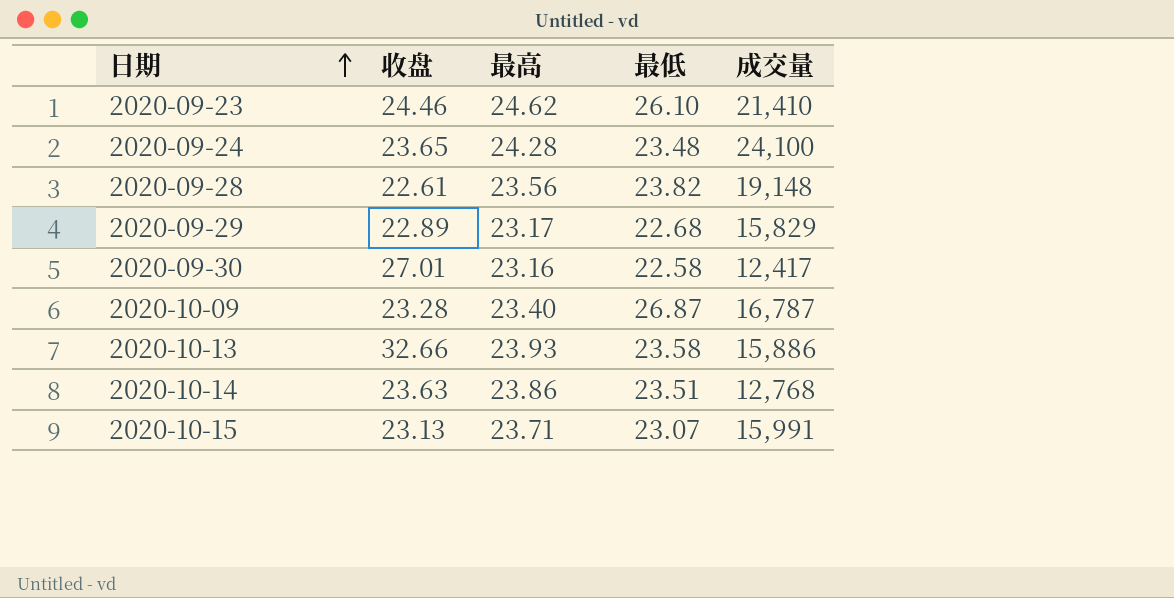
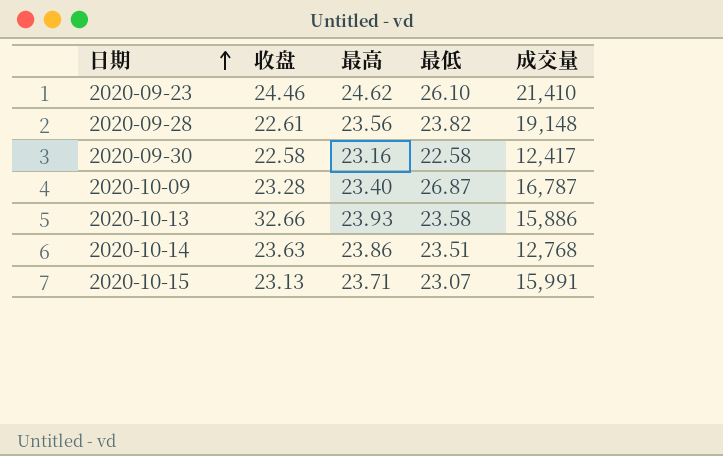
row 2020-09-24: 23.65 | 24.28 | 23.48 | 24,100 -> none
row 2020-09-29: 22.89 | 23.17 | 22.68 | 15,829 -> none
2020-09-30 | 收盘: 27.01 -> 22.58

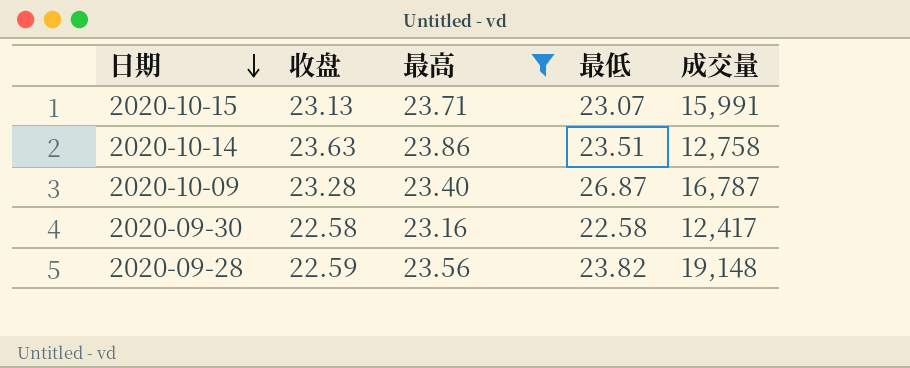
filter: none -> 最高 <= 23.86
row order: 日期 ascending -> 日期 descending
2020-10-14 | 成交量: 12,768 -> 12,758
2020-09-28 | 收盘: 22.61 -> 22.59

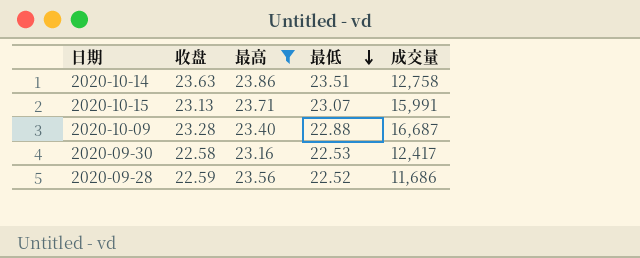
row order: 日期 descending -> 最低 descending
2020-10-09 | 最低: 26.87 -> 22.88
2020-10-09 | 成交量: 16,787 -> 16,687
2020-09-30 | 最低: 22.58 -> 22.53
2020-09-28 | 最低: 23.82 -> 22.52
2020-09-28 | 成交量: 19,148 -> 11,686

